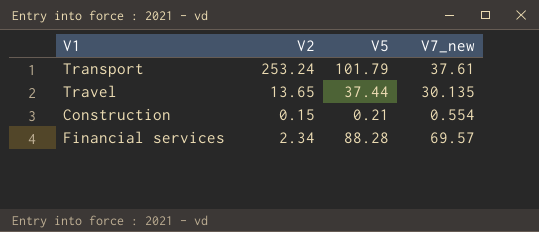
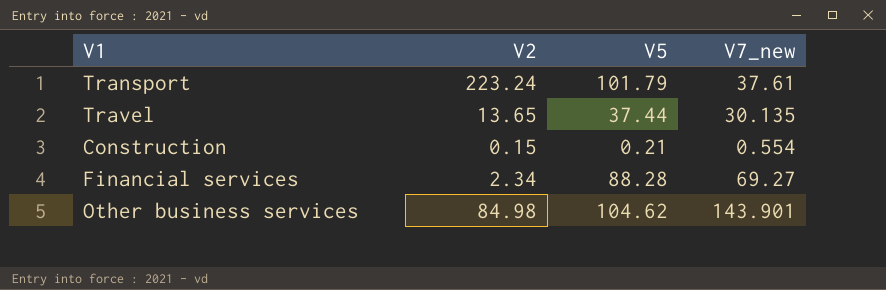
Transport | V2: 253.24 -> 223.24
Financial services | V7_new: 69.57 -> 69.27
row Other business services: none -> 84.98 | 104.62 | 143.901

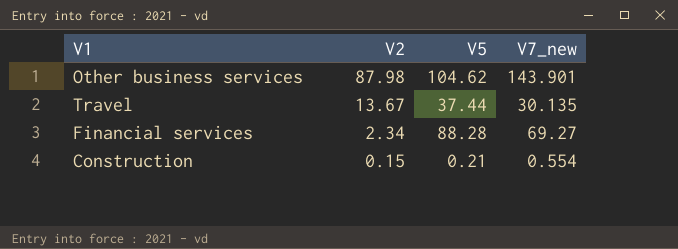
row order: none -> V2 descending
row Transport: 223.24 | 101.79 | 37.61 -> none
Other business services | V2: 84.98 -> 87.98
Travel | V2: 13.65 -> 13.67

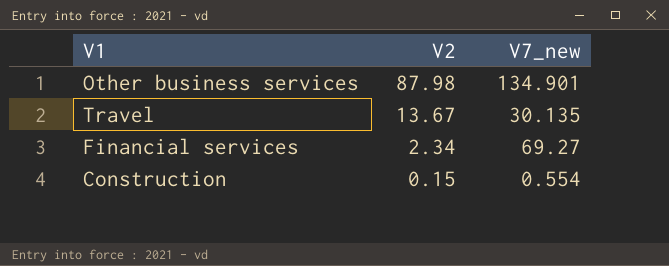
column V5 | position: 3 -> none
Other business services | V7_new: 143.901 -> 134.901

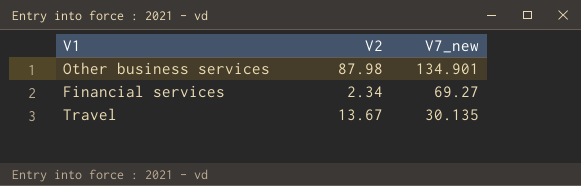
row order: V2 descending -> V7_new descending
row Construction: 0.15 | 0.554 -> none

